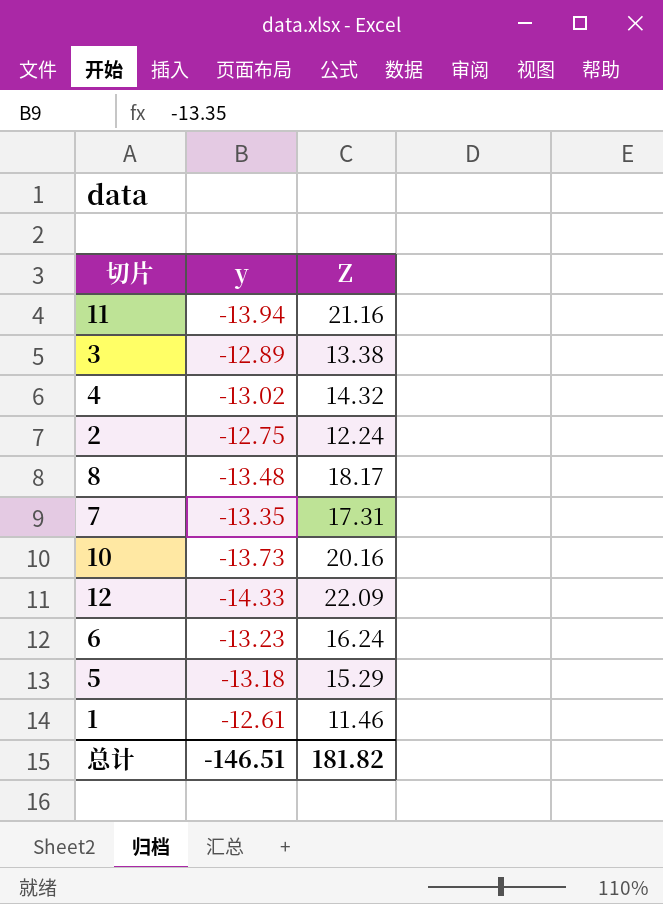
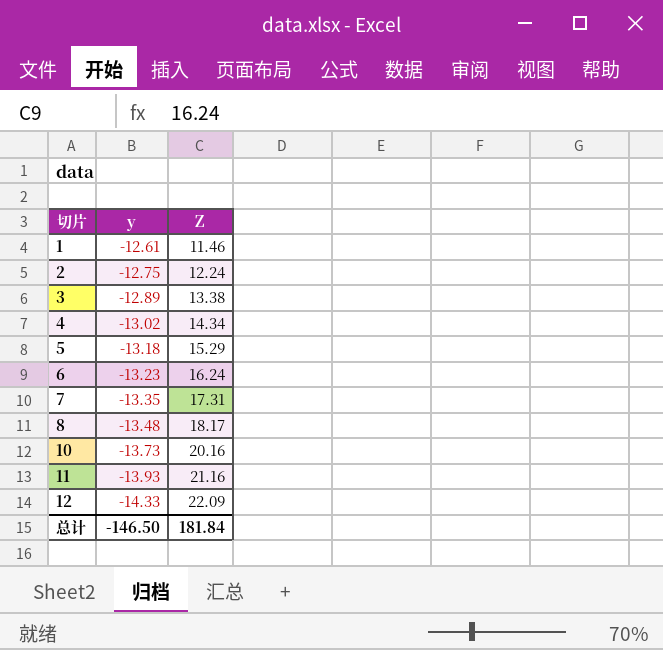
row order: none -> 切片 ascending
4 | Z: 14.32 -> 14.34
11 | y: -13.94 -> -13.93
总计 | y: -146.51 -> -146.50
总计 | Z: 181.82 -> 181.84

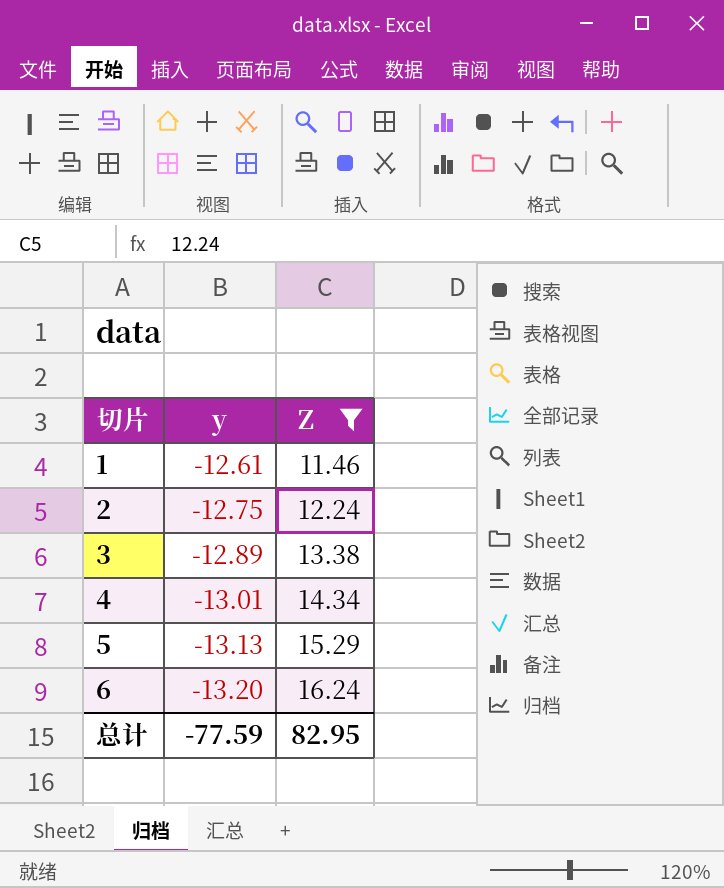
filter: none -> Z <= 16.24
4 | y: -13.02 -> -13.01
5 | y: -13.18 -> -13.13
6 | y: -13.23 -> -13.20
总计 | y: -146.50 -> -77.59
总计 | Z: 181.84 -> 82.95

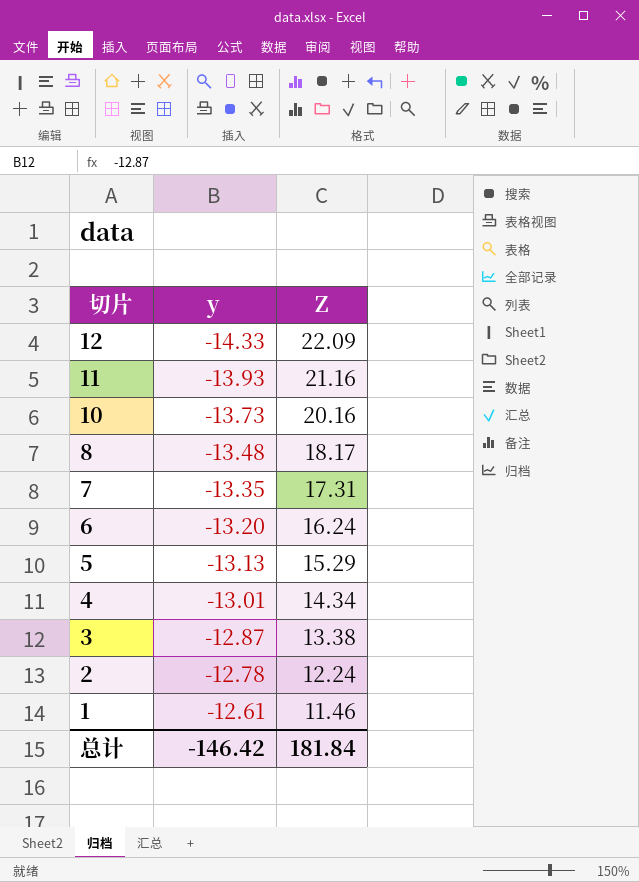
filter: Z <= 16.24 -> none
row order: 切片 ascending -> 切片 descending
3 | y: -12.89 -> -12.87
2 | y: -12.75 -> -12.78
总计 | y: -77.59 -> -146.42
总计 | Z: 82.95 -> 181.84

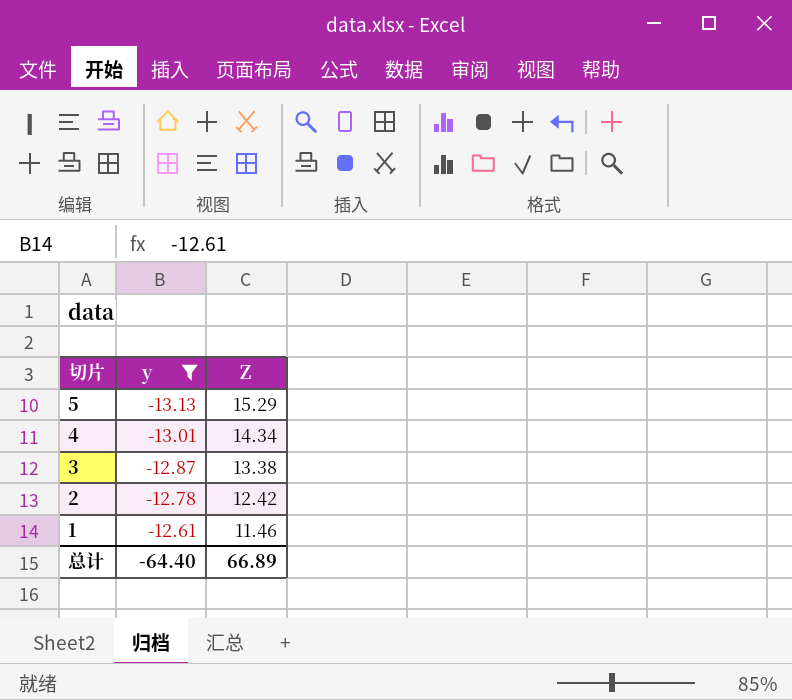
filter: none -> y >= -13.13
2 | Z: 12.24 -> 12.42
总计 | y: -146.42 -> -64.40
总计 | Z: 181.84 -> 66.89

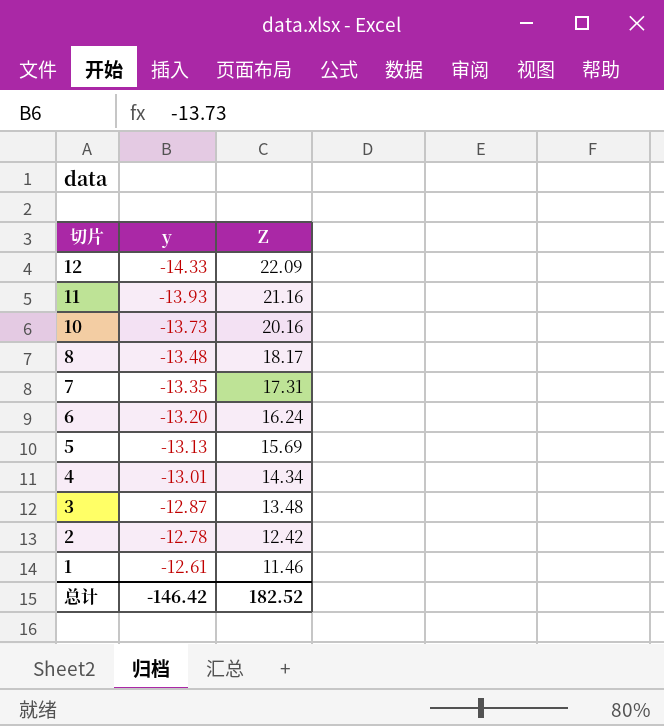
filter: y >= -13.13 -> none
5 | Z: 15.29 -> 15.69
3 | Z: 13.38 -> 13.48
总计 | y: -64.40 -> -146.42
总计 | Z: 66.89 -> 182.52

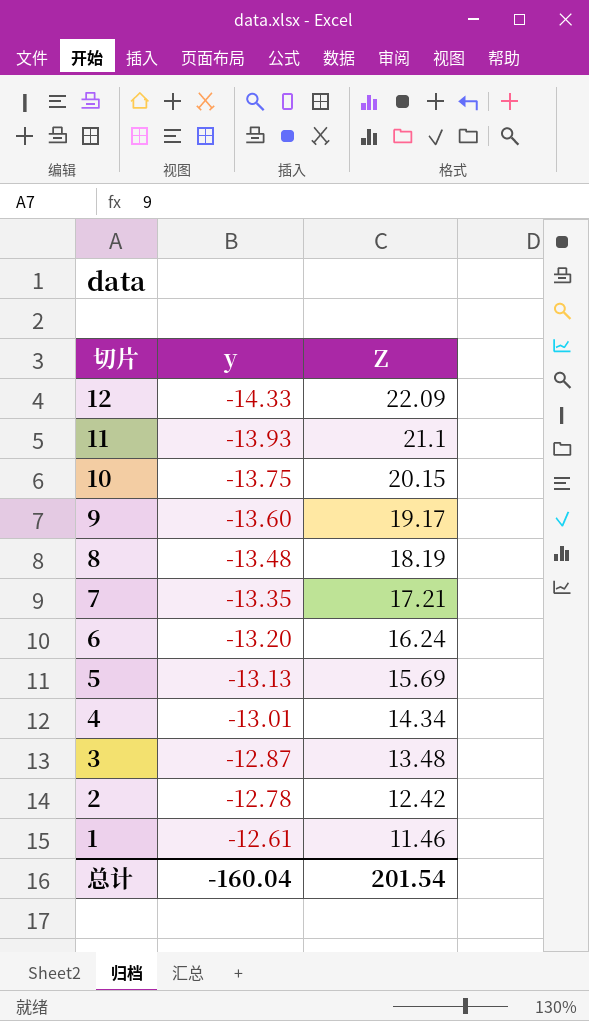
11 | Z: 21.16 -> 21.1
10 | y: -13.73 -> -13.75
10 | Z: 20.16 -> 20.15
row 9: none -> -13.60 | 19.17
8 | Z: 18.17 -> 18.19
7 | Z: 17.31 -> 17.21
总计 | y: -146.42 -> -160.04
总计 | Z: 182.52 -> 201.54

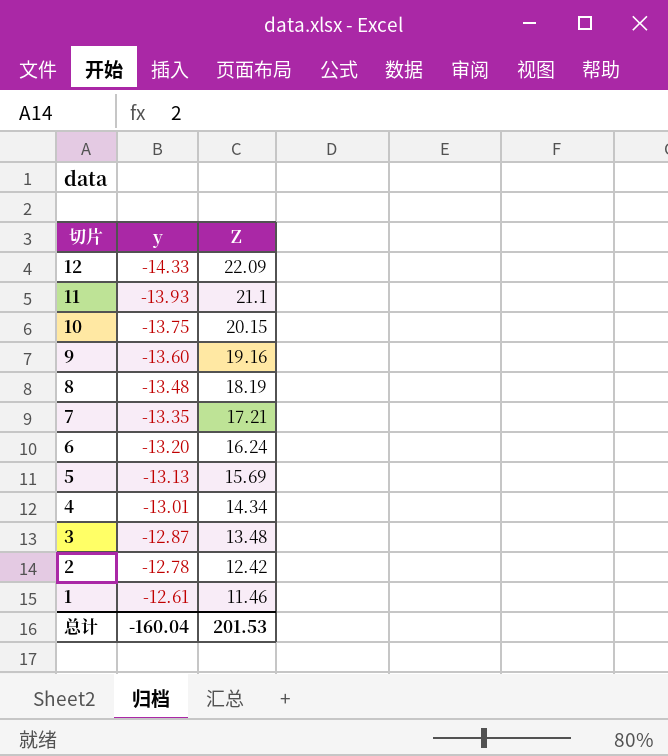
9 | Z: 19.17 -> 19.16
总计 | Z: 201.54 -> 201.53

